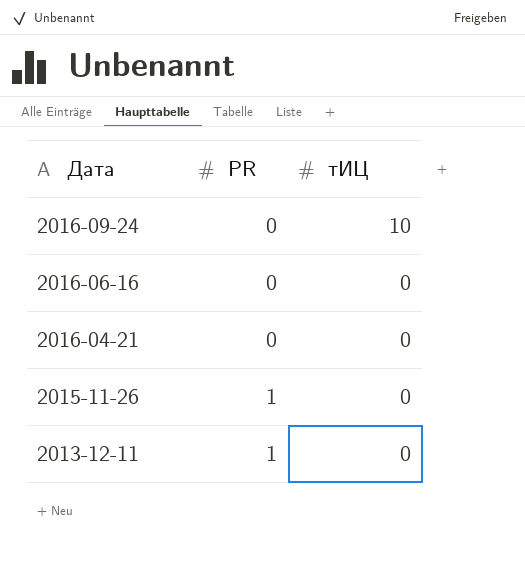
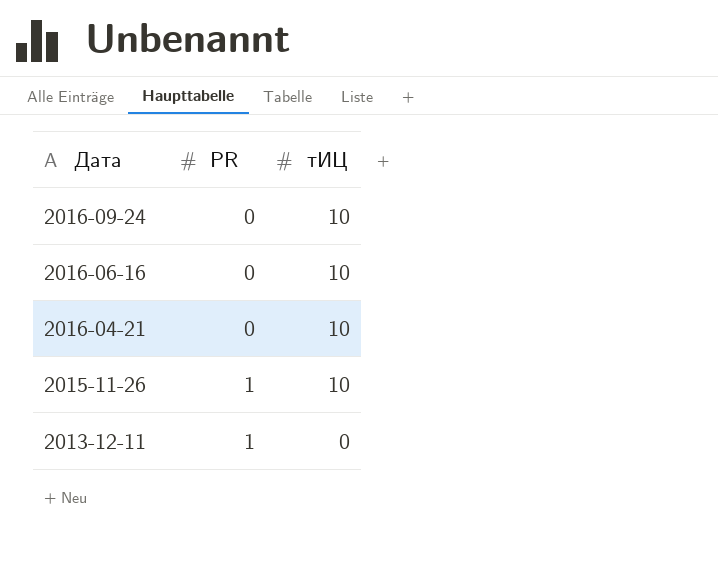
2016-06-16 | тИЦ: 0 -> 10
2016-04-21 | тИЦ: 0 -> 10
2015-11-26 | тИЦ: 0 -> 10

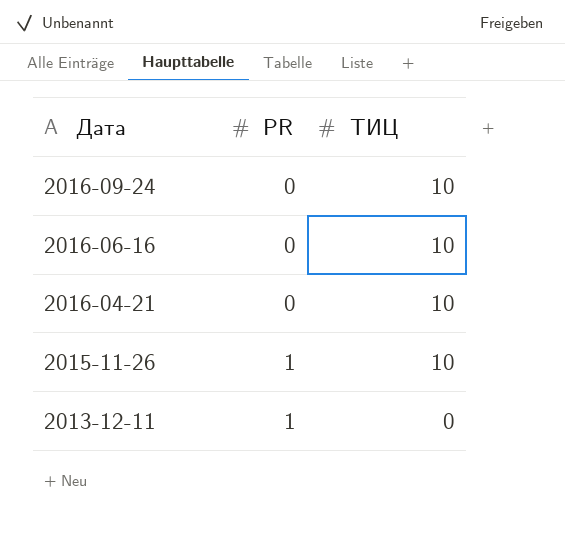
column name: тИЦ -> ТИЦ

